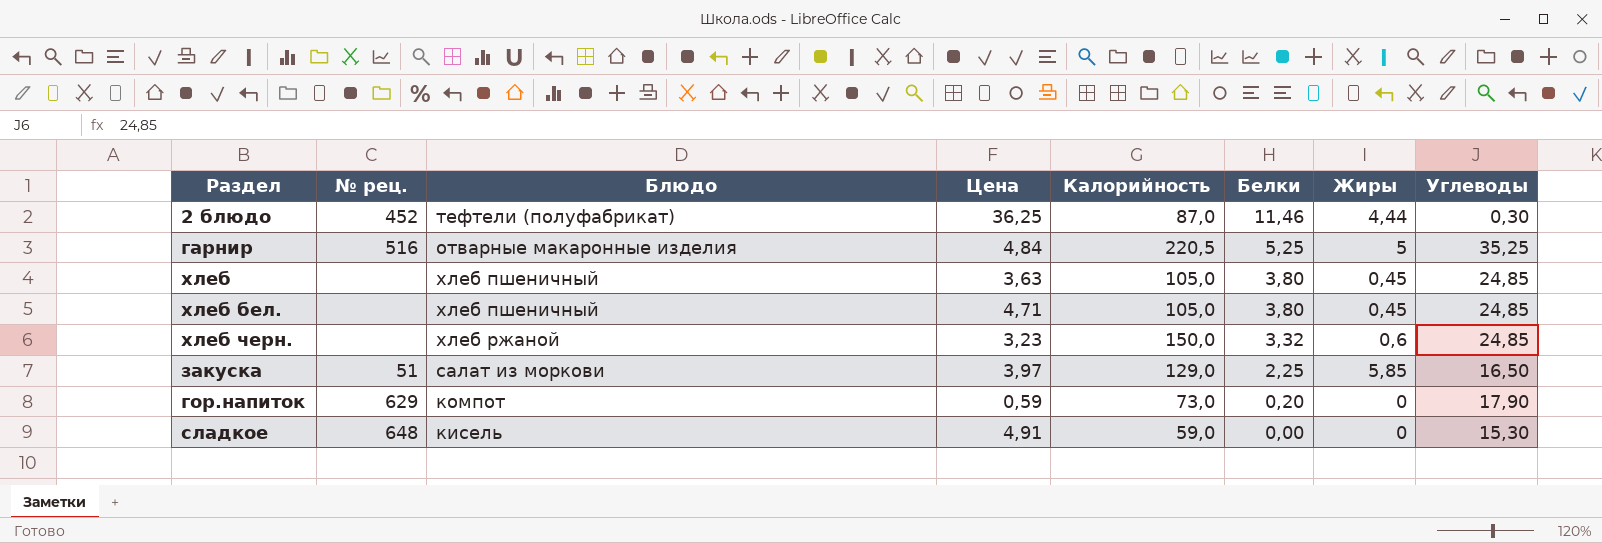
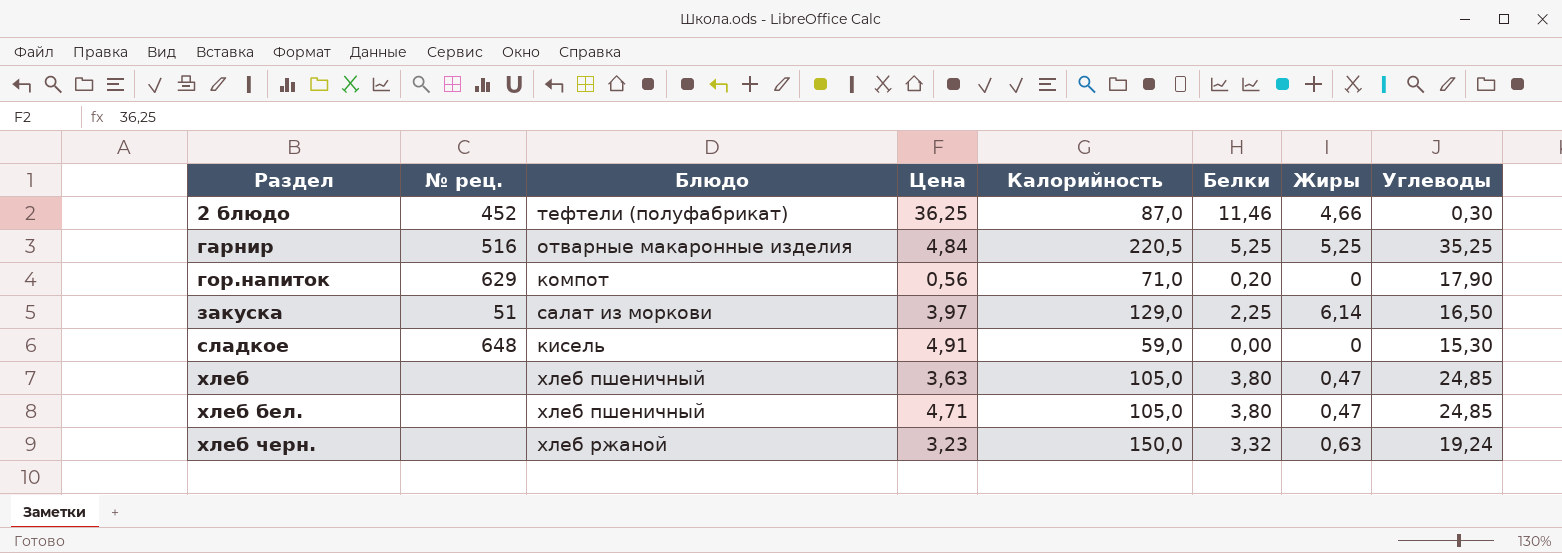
row order: Белки descending -> Раздел ascending
2 блюдо | Жиры: 4,44 -> 4,66
гарнир | Жиры: 5 -> 5,25
гор.напиток | Цена: 0,59 -> 0,56
гор.напиток | Калорийность: 73,0 -> 71,0
закуска | Жиры: 5,85 -> 6,14
хлеб | Жиры: 0,45 -> 0,47
хлеб бел. | Жиры: 0,45 -> 0,47
хлеб черн. | Жиры: 0,6 -> 0,63
хлеб черн. | Углеводы: 24,85 -> 19,24

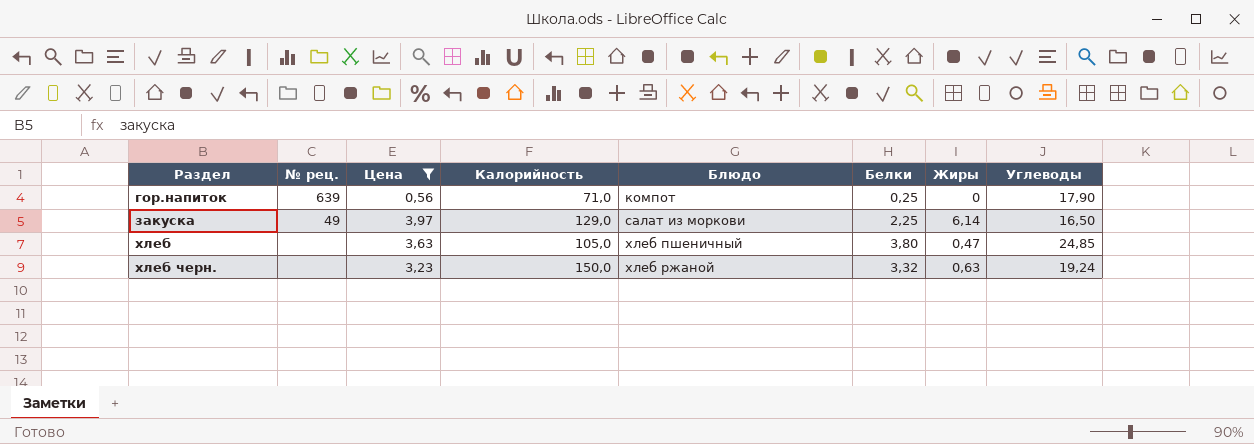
filter: none -> Цена <= 3,97
column Блюдо | position: 3 -> 5
гор.напиток | № рец.: 629 -> 639
гор.напиток | Белки: 0,20 -> 0,25
закуска | № рец.: 51 -> 49

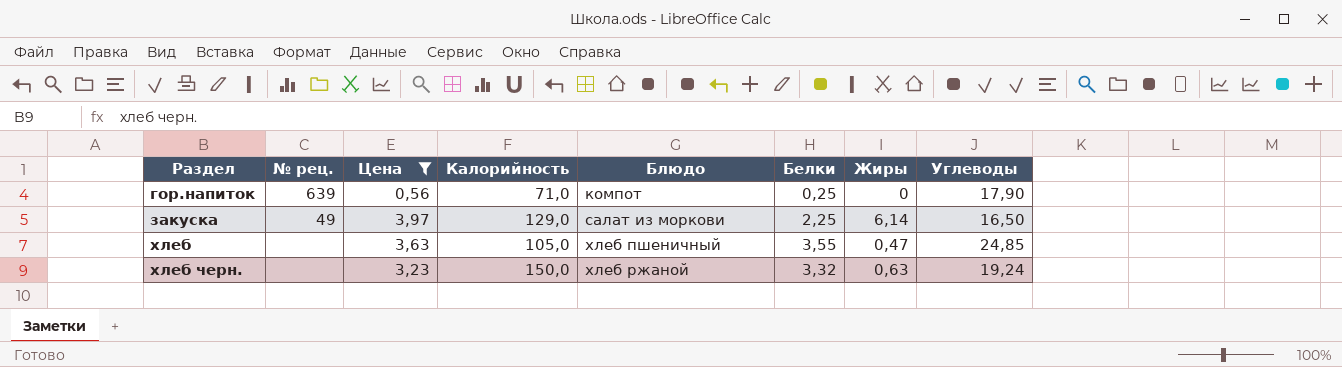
хлеб | Белки: 3,80 -> 3,55

